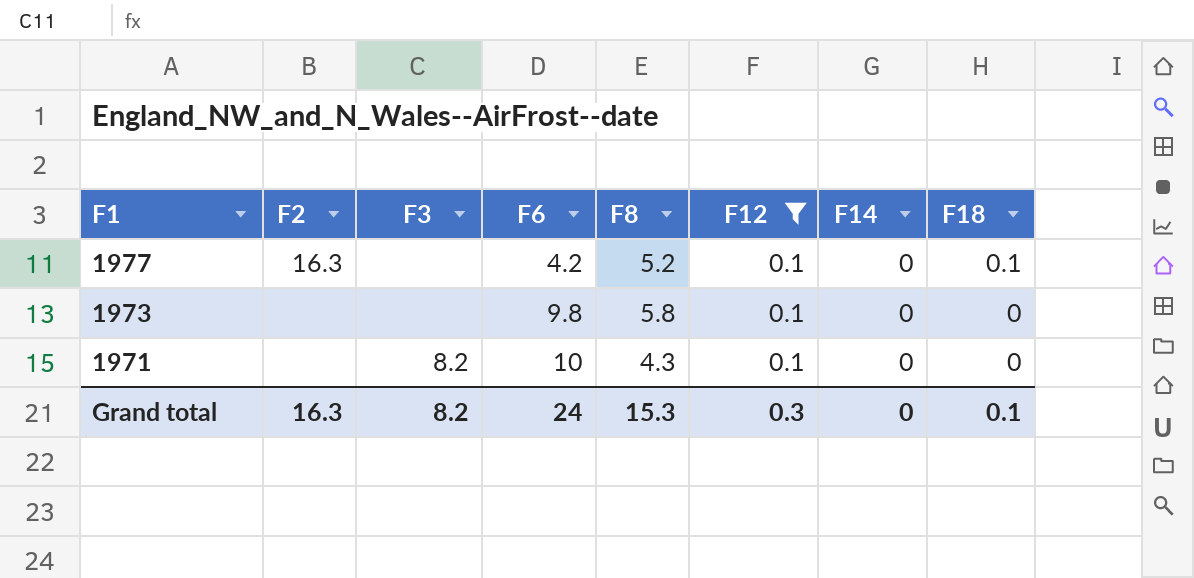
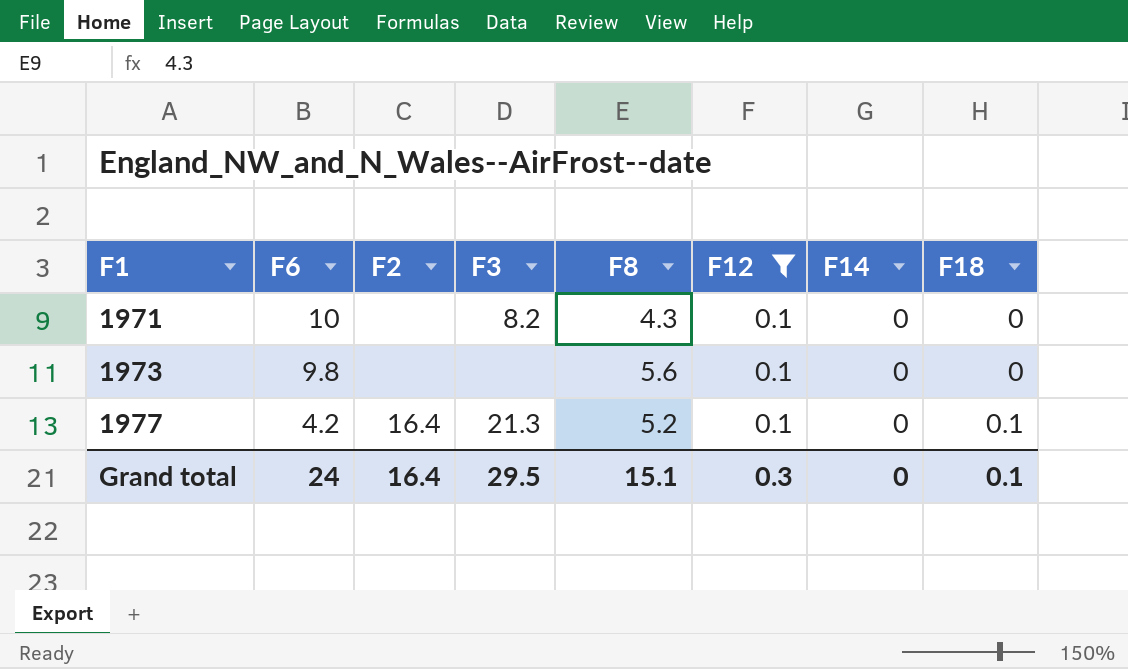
row order: F1 descending -> F1 ascending
column F6 | position: 4 -> 2
1973 | F8: 5.8 -> 5.6
1977 | F2: 16.3 -> 16.4
1977 | F3: none -> 21.3
Grand total | F2: 16.3 -> 16.4
Grand total | F3: 8.2 -> 29.5
Grand total | F8: 15.3 -> 15.1

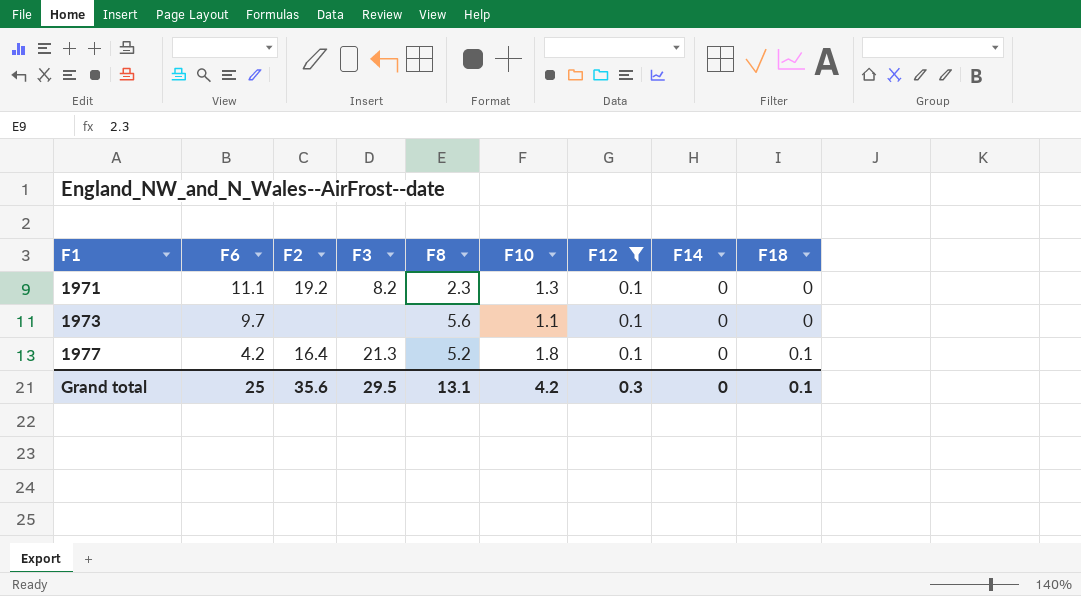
column F10 | position: none -> 6
1971 | F6: 10 -> 11.1
1971 | F2: none -> 19.2
1971 | F8: 4.3 -> 2.3
1973 | F6: 9.8 -> 9.7
Grand total | F6: 24 -> 25
Grand total | F2: 16.4 -> 35.6
Grand total | F8: 15.1 -> 13.1

